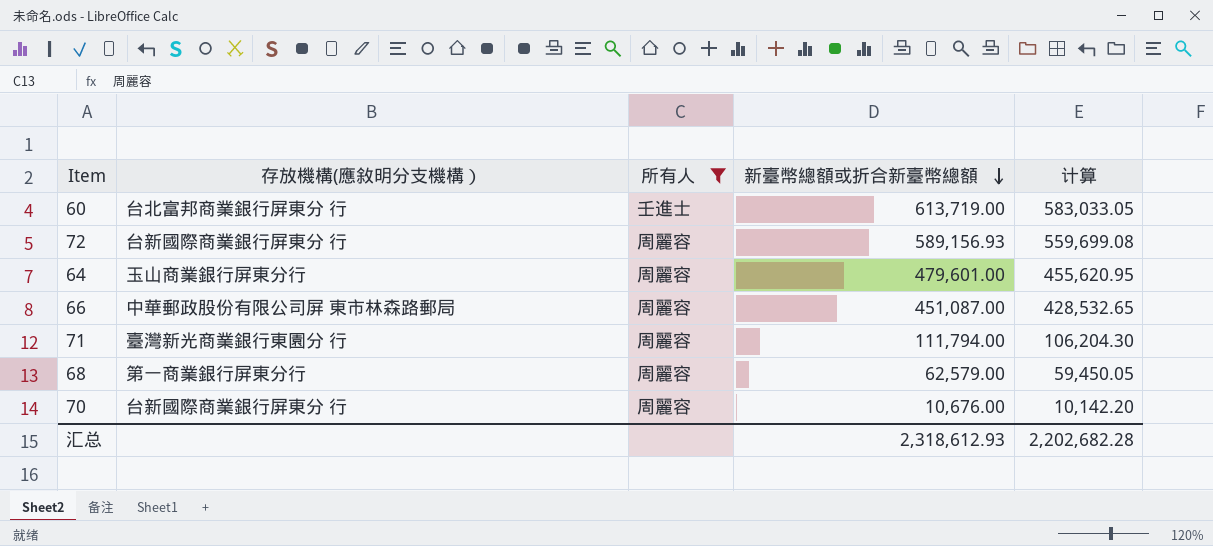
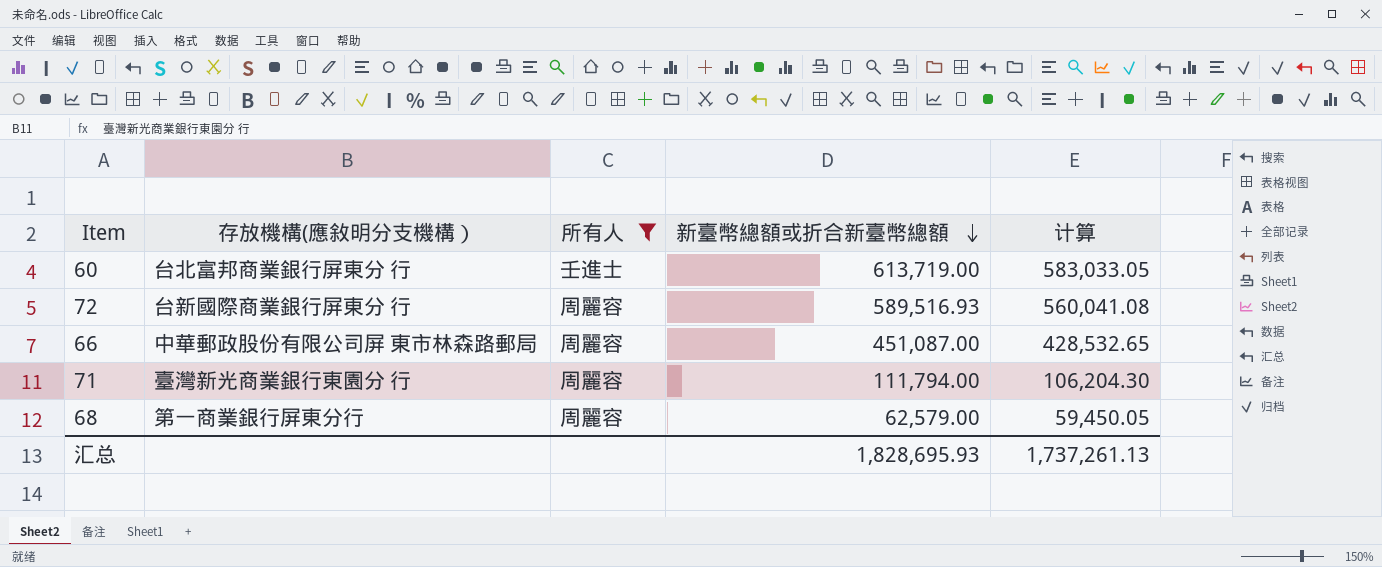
row 64: 玉山商業銀行屏東分行 | 周麗容 | 479,601.00 | 455,620.95 -> none
row 70: 台新國際商業銀行屏東分 行 | 周麗容 | 10,676.00 | 10,142.20 -> none
72 | 新臺幣總額或折合新臺幣總額: 589,156.93 -> 589,516.93
72 | 计算: 559,699.08 -> 560,041.08
汇总 | 新臺幣總額或折合新臺幣總額: 2,318,612.93 -> 1,828,695.93
汇总 | 计算: 2,202,682.28 -> 1,737,261.13

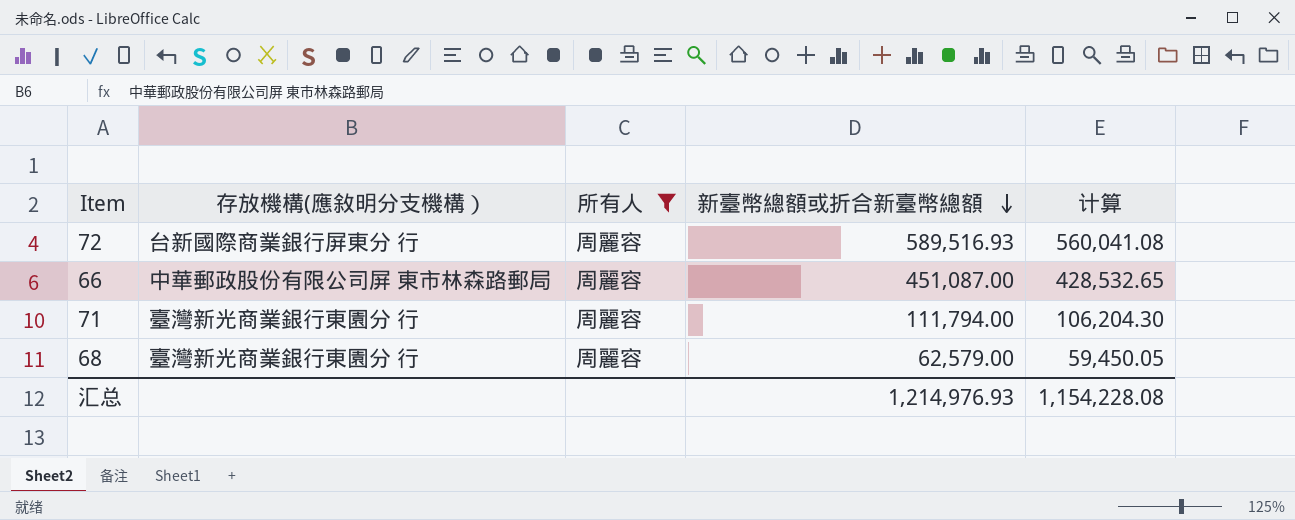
row 60: 台北富邦商業銀行屏東分 行 | 壬進士 | 613,719.00 | 583,033.05 -> none
68 | 存放機構(應敘明分支機構）: 第一商業銀行屏東分行 -> 臺灣新光商業銀行東園分 行
汇总 | 新臺幣總額或折合新臺幣總額: 1,828,695.93 -> 1,214,976.93
汇总 | 计算: 1,737,261.13 -> 1,154,228.08

